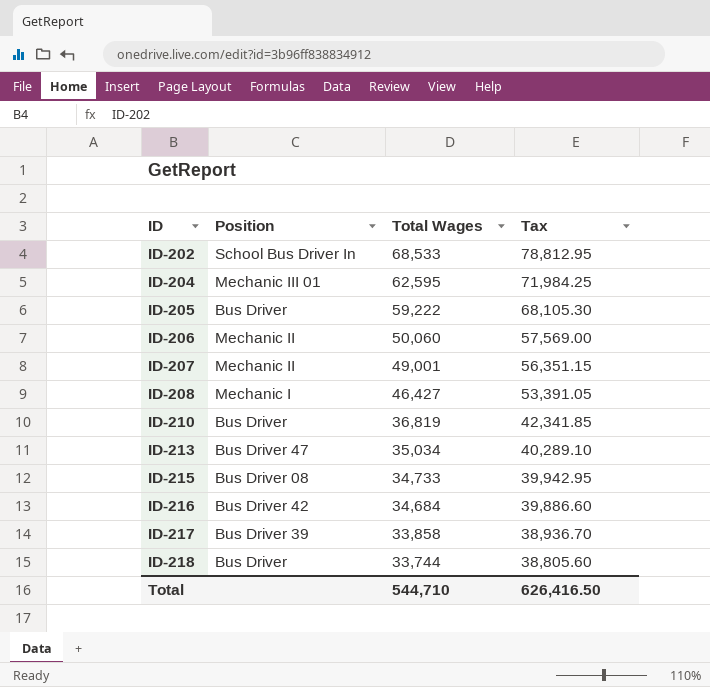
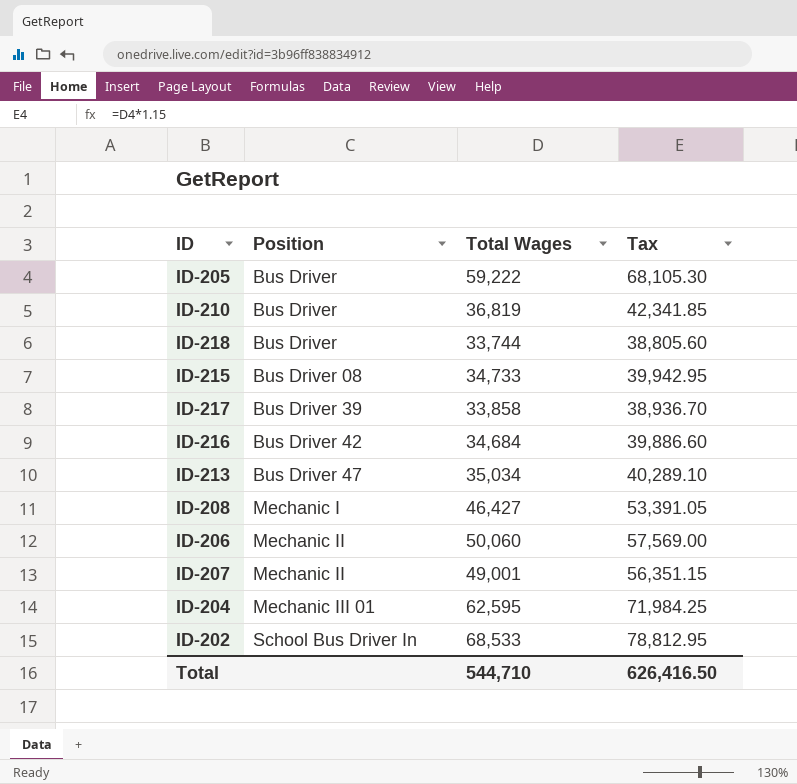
row order: ID ascending -> Position ascending

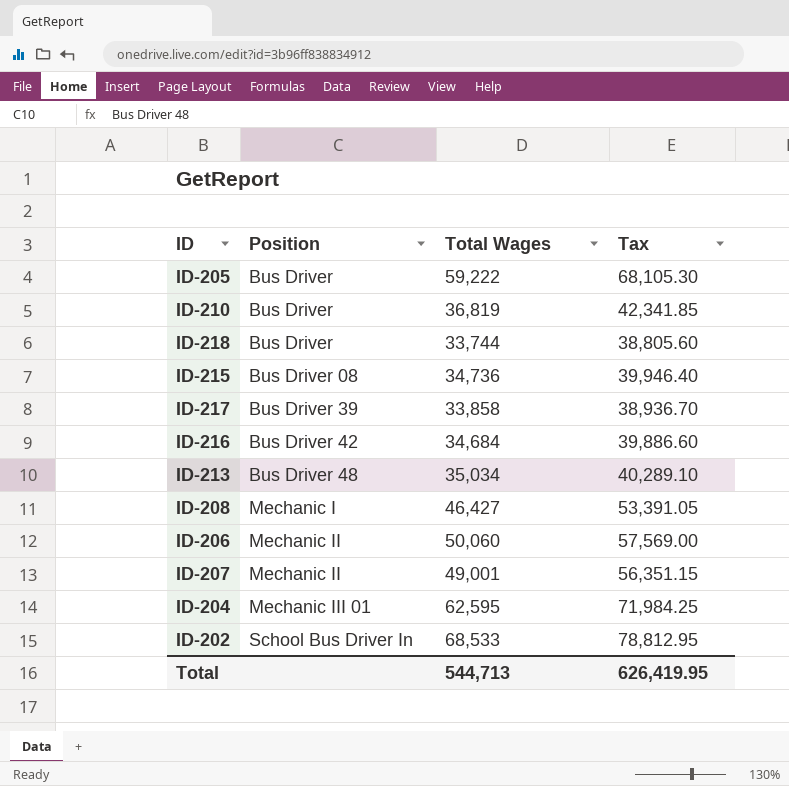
ID-215 | Total Wages: 34,733 -> 34,736
ID-215 | Tax: 39,942.95 -> 39,946.40
ID-213 | Position: Bus Driver 47 -> Bus Driver 48
Total | Total Wages: 544,710 -> 544,713
Total | Tax: 626,416.50 -> 626,419.95

